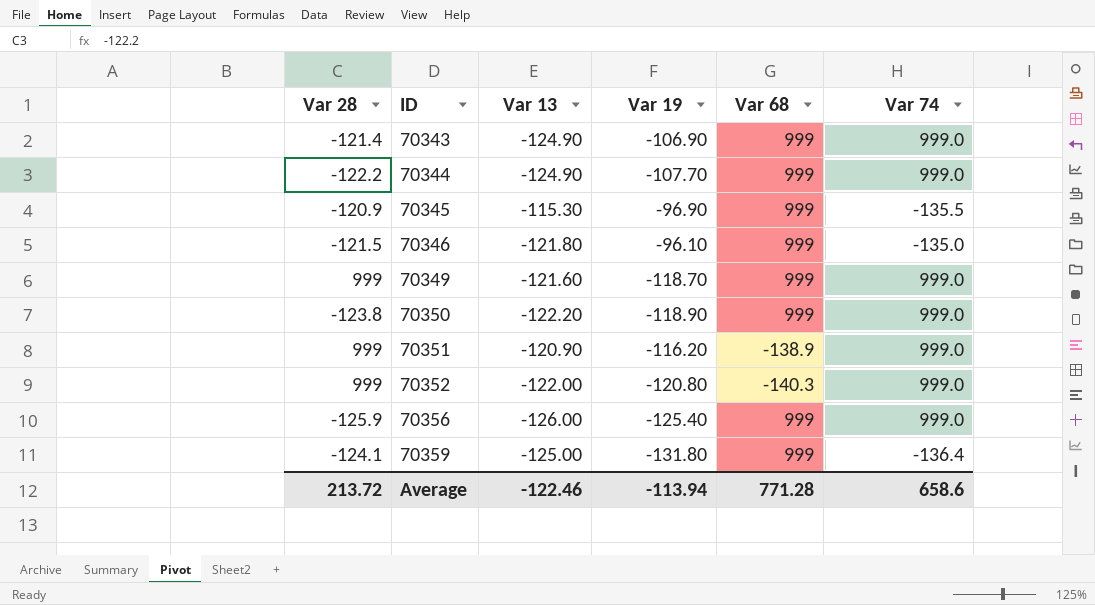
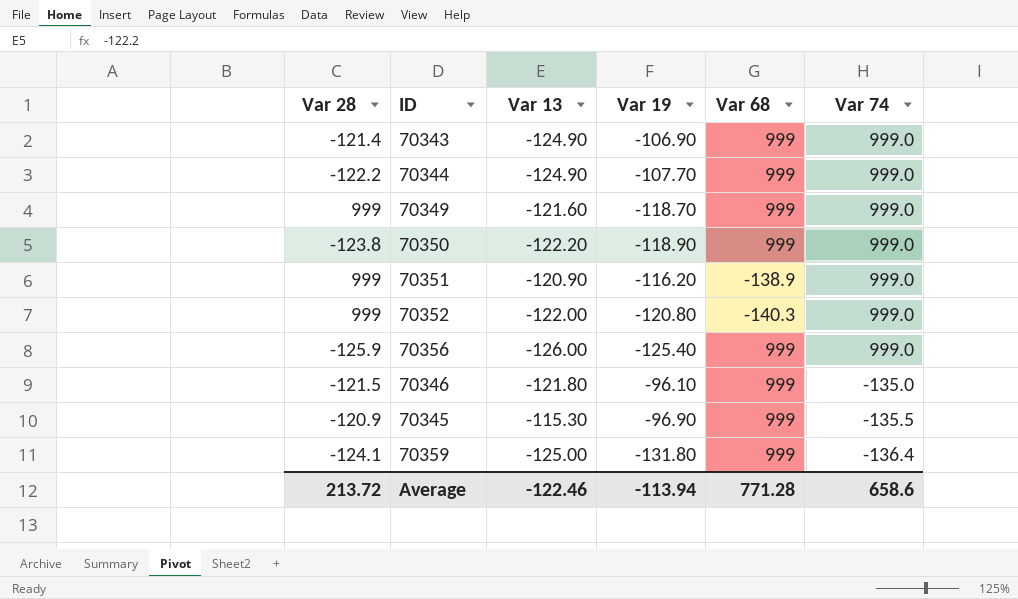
row order: ID ascending -> Var 74 descending

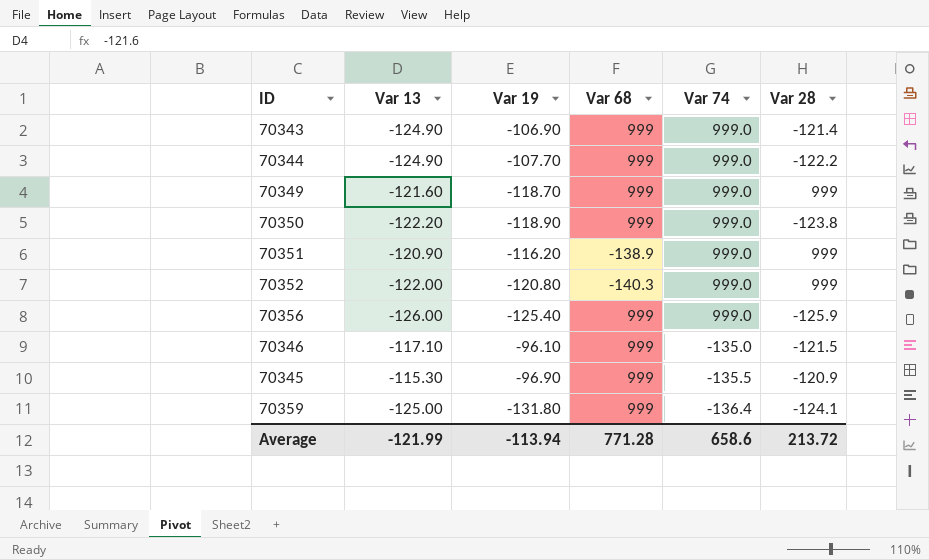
column Var 28 | position: 1 -> 6
70346 | Var 13: -121.80 -> -117.10
Average | Var 13: -122.46 -> -121.99

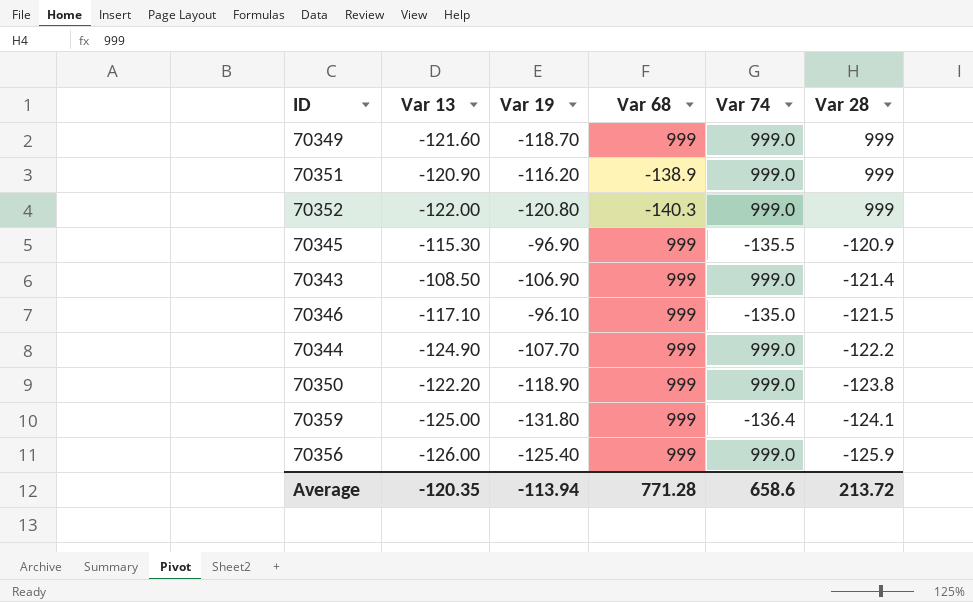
row order: Var 74 descending -> Var 28 descending
70343 | Var 13: -124.90 -> -108.50
Average | Var 13: -121.99 -> -120.35

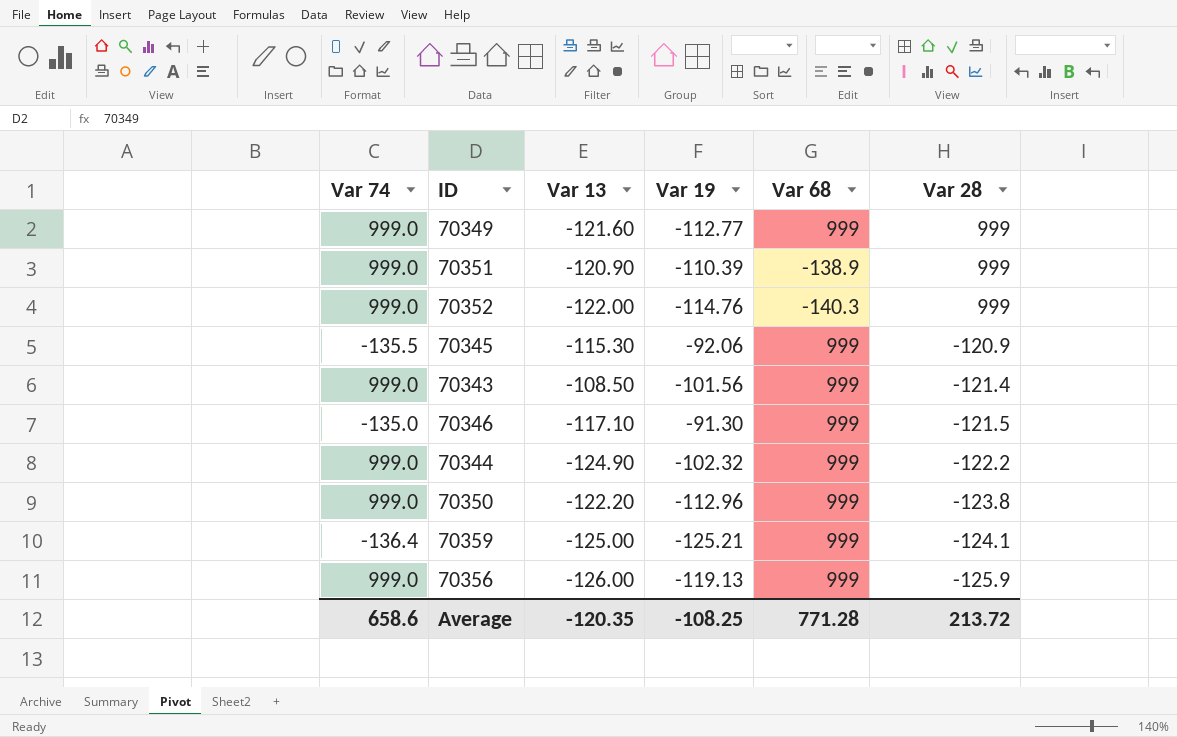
column Var 74 | position: 5 -> 1
70349 | Var 19: -118.70 -> -112.77
70351 | Var 19: -116.20 -> -110.39
70352 | Var 19: -120.80 -> -114.76
70345 | Var 19: -96.90 -> -92.06
70343 | Var 19: -106.90 -> -101.56
70346 | Var 19: -96.10 -> -91.30
70344 | Var 19: -107.70 -> -102.32
70350 | Var 19: -118.90 -> -112.96
70359 | Var 19: -131.80 -> -125.21
70356 | Var 19: -125.40 -> -119.13
Average | Var 19: -113.94 -> -108.25

